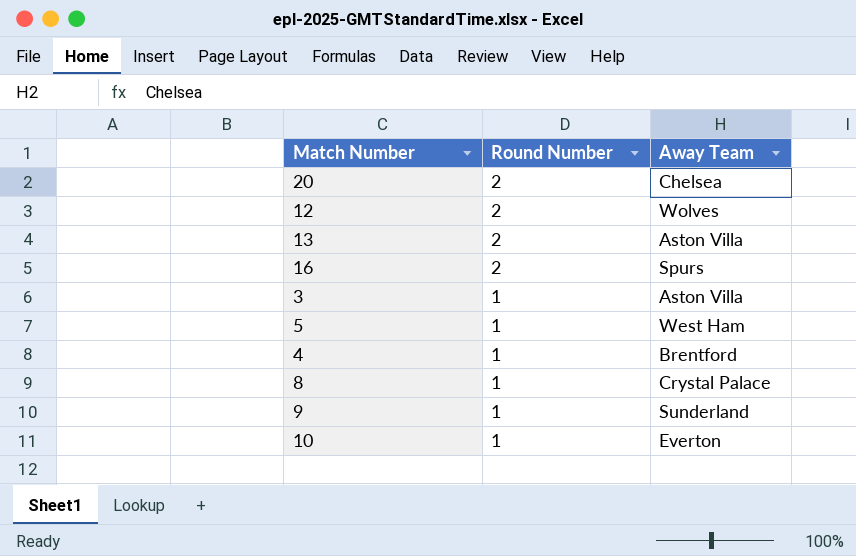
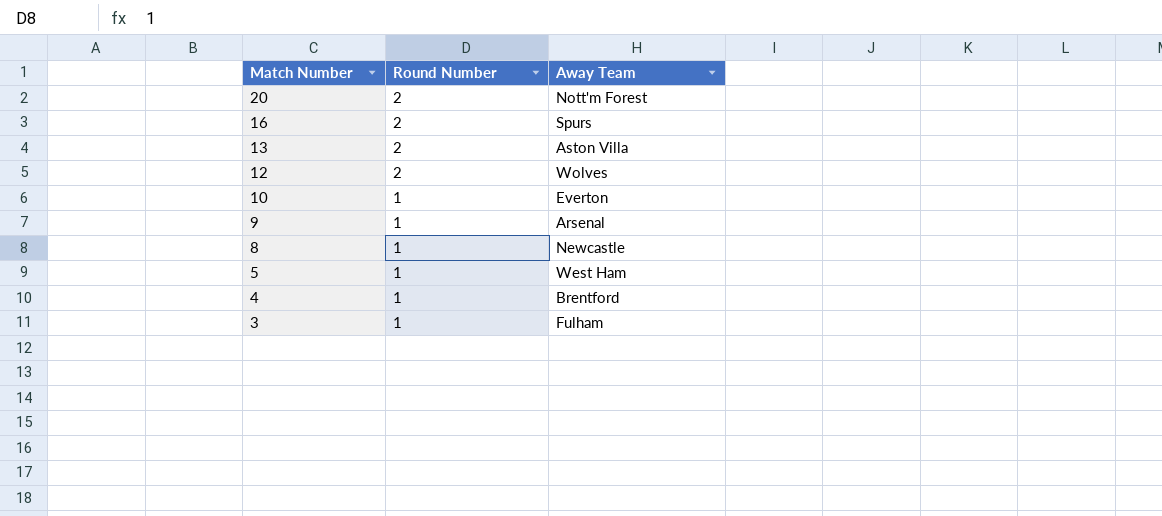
row order: Round Number descending -> Match Number descending
20 | Away Team: Chelsea -> Nott'm Forest
9 | Away Team: Sunderland -> Arsenal
8 | Away Team: Crystal Palace -> Newcastle
3 | Away Team: Aston Villa -> Fulham

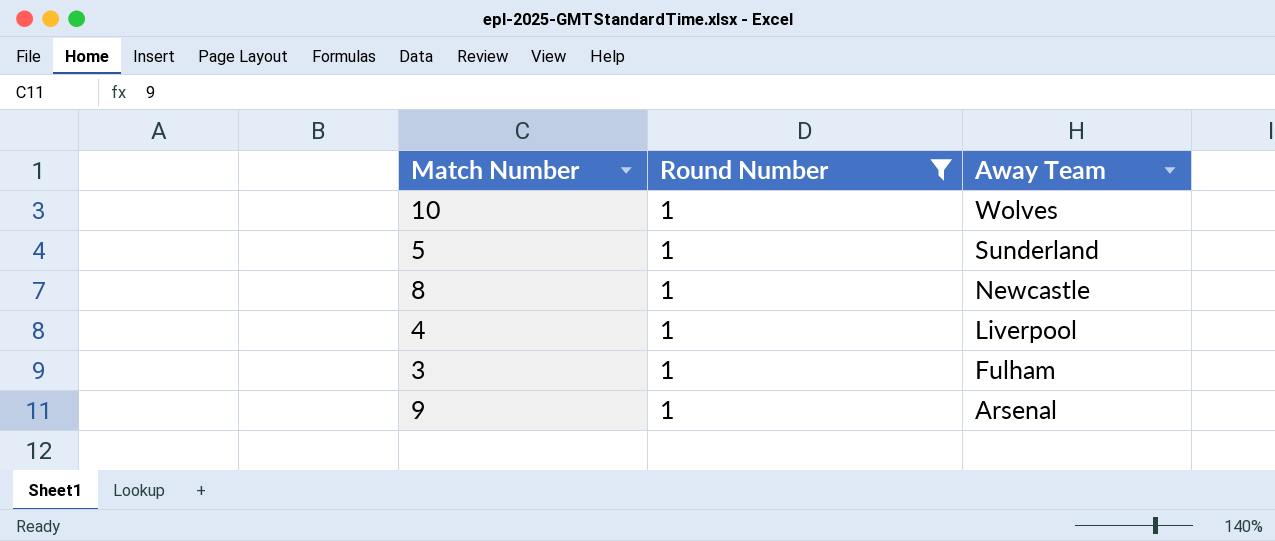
filter: none -> Round Number = 1
row order: Match Number descending -> Away Team descending
10 | Away Team: Everton -> Wolves
5 | Away Team: West Ham -> Sunderland
4 | Away Team: Brentford -> Liverpool

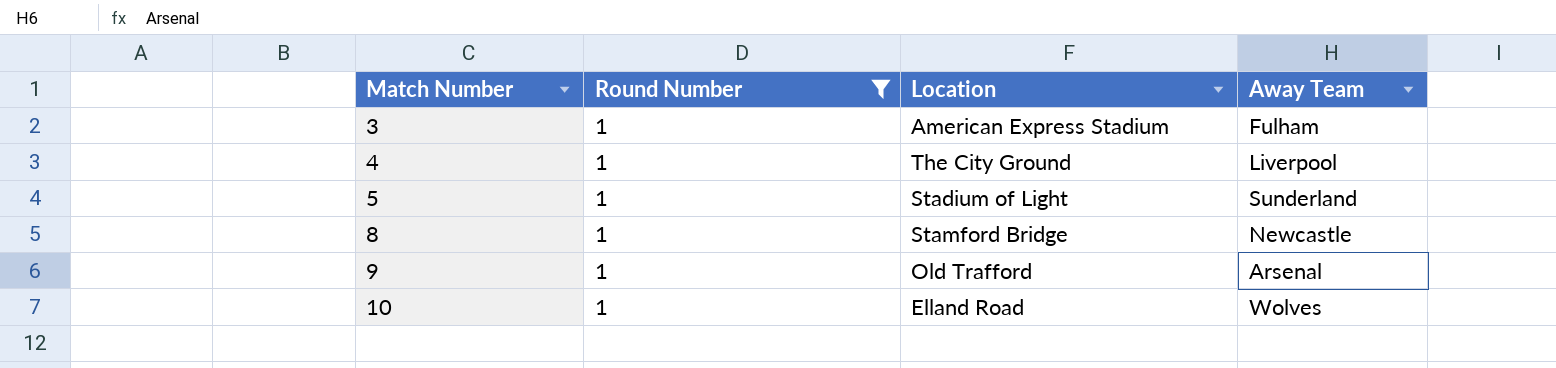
row order: Away Team descending -> Match Number ascending
column Location | position: none -> 3

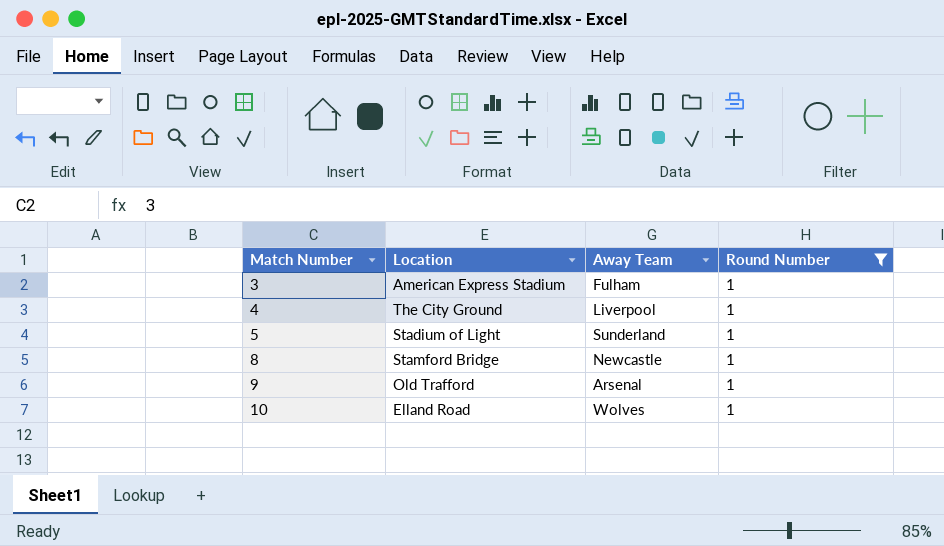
column Round Number | position: 2 -> 4

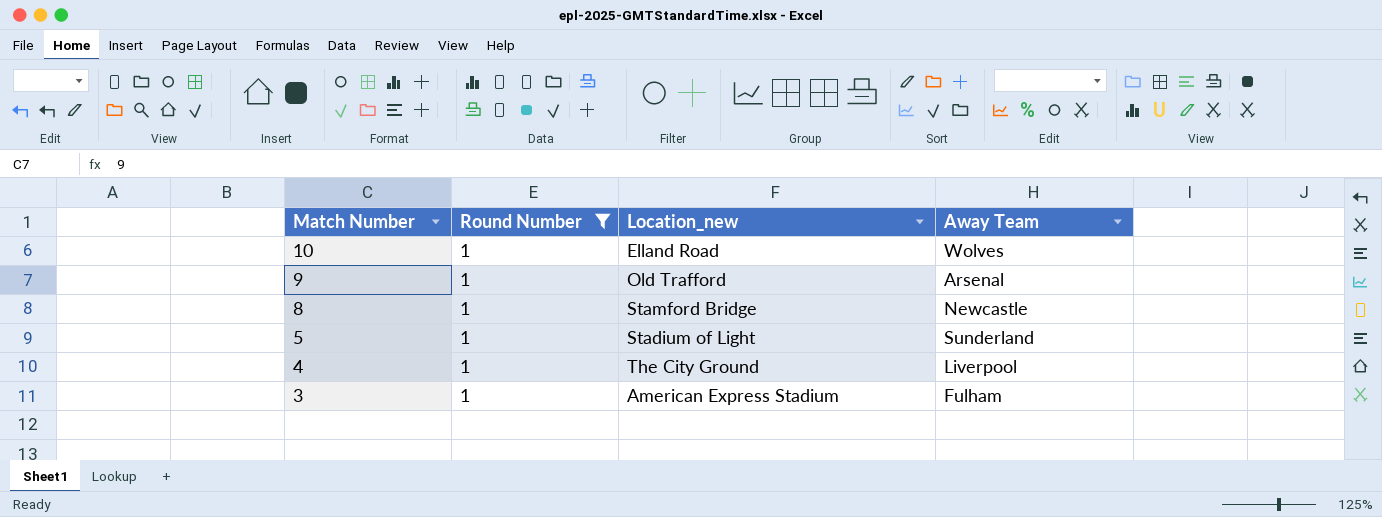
row order: Match Number ascending -> Match Number descending
column Round Number | position: 4 -> 2
column name: Location -> Location_new

